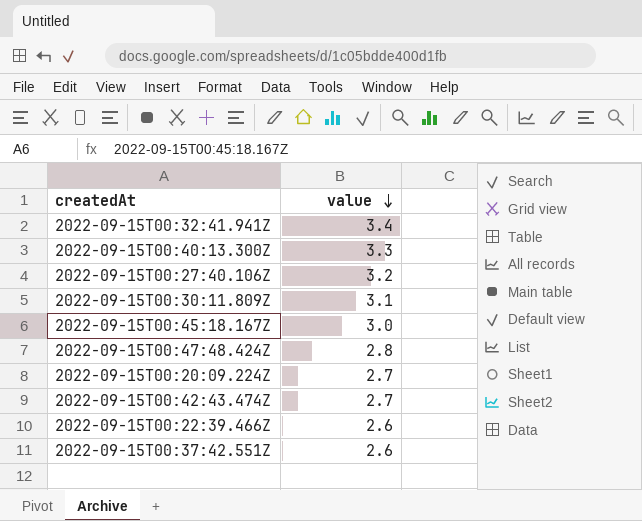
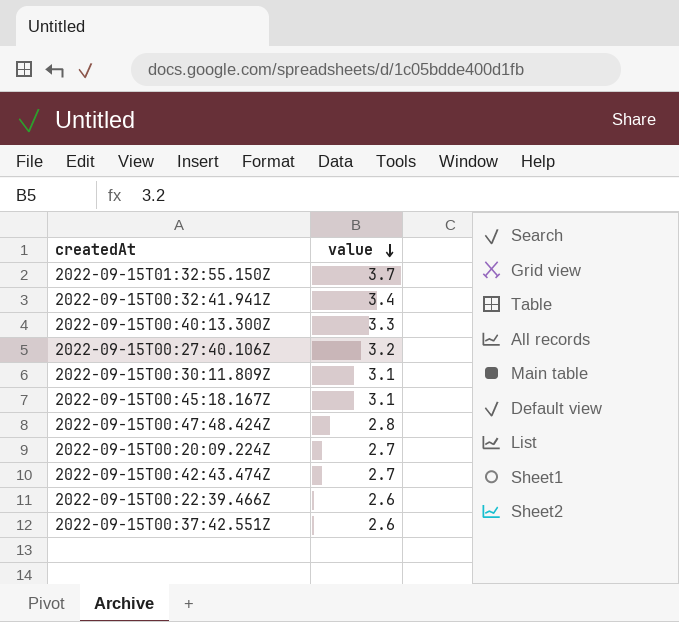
row 2022-09-15T01:32:55.150Z: none -> 3.7
2022-09-15T00:45:18.167Z | value: 3.0 -> 3.1

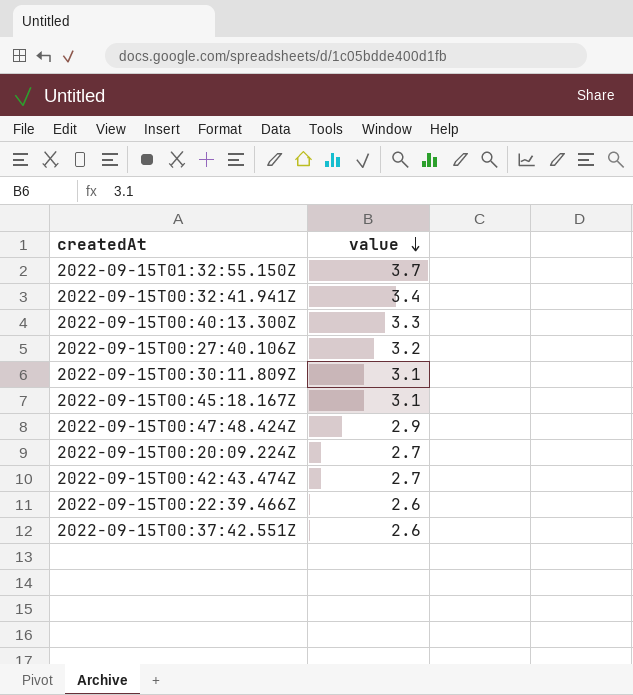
2022-09-15T00:47:48.424Z | value: 2.8 -> 2.9

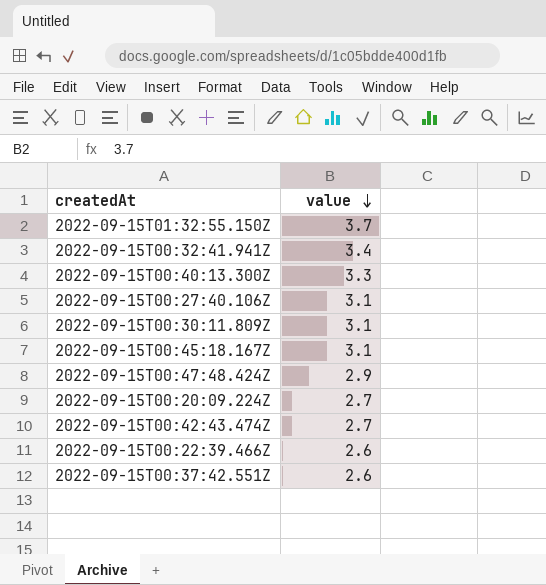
2022-09-15T00:27:40.106Z | value: 3.2 -> 3.1

